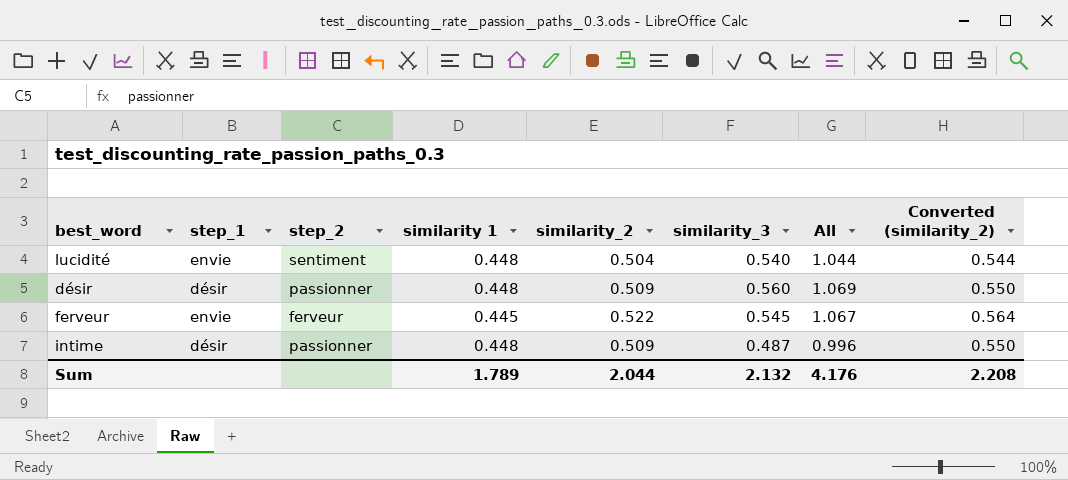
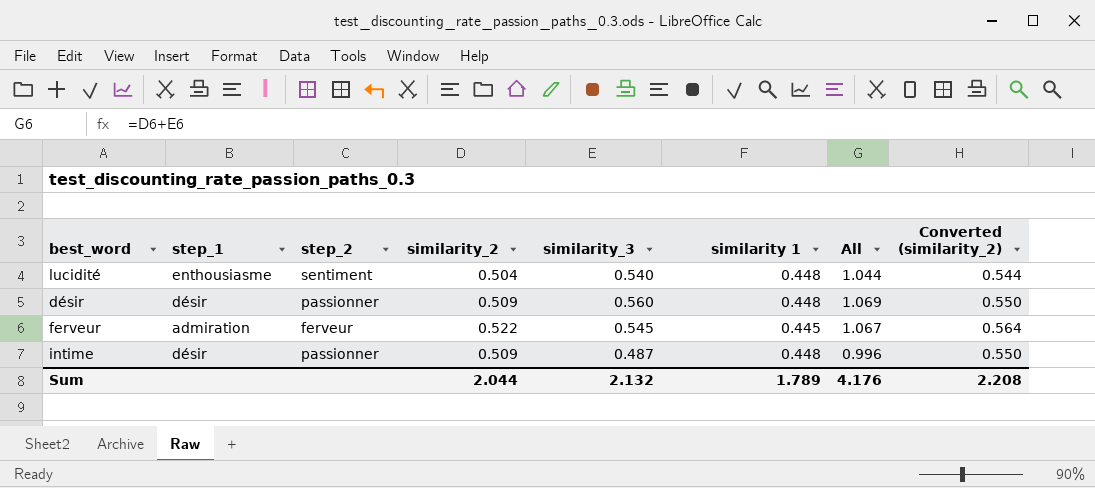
column similarity 1 | position: 4 -> 6
lucidité | step_1: envie -> enthousiasme
ferveur | step_1: envie -> admiration

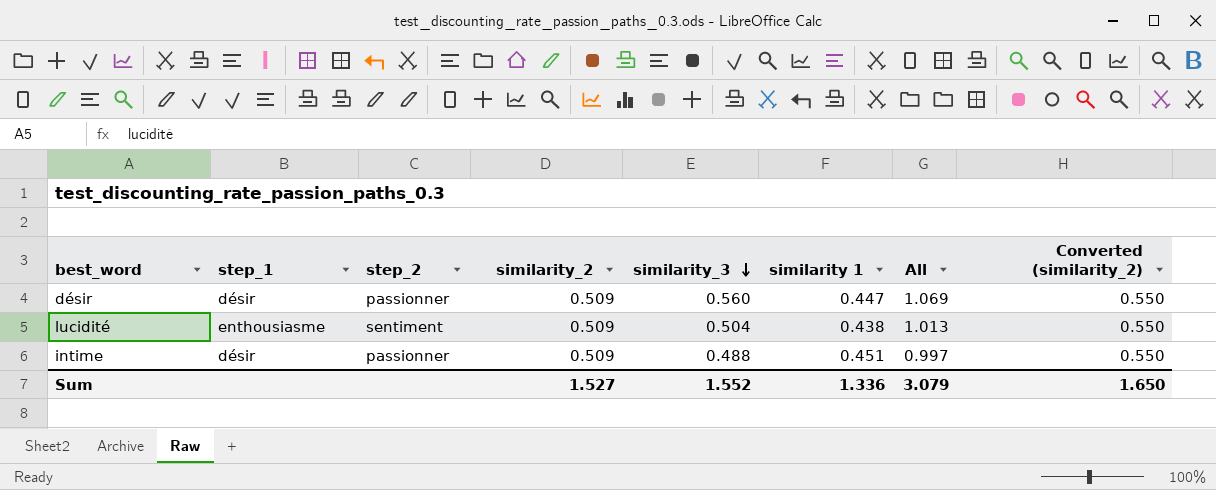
row order: none -> similarity_3 descending
row ferveur: admiration | ferveur | 0.522 | 0.545 | 0.445 | 1.067 | 0.564 -> none
désir | similarity 1: 0.448 -> 0.447
lucidité | similarity_2: 0.504 -> 0.509
lucidité | similarity_3: 0.540 -> 0.504
lucidité | similarity 1: 0.448 -> 0.438
lucidité | All: 1.044 -> 1.013
lucidité | Converted (similarity_2): 0.544 -> 0.550
intime | similarity_3: 0.487 -> 0.488
intime | similarity 1: 0.448 -> 0.451
intime | All: 0.996 -> 0.997
Sum | similarity_2: 2.044 -> 1.527
Sum | similarity_3: 2.132 -> 1.552
Sum | similarity 1: 1.789 -> 1.336
Sum | All: 4.176 -> 3.079
Sum | Converted (similarity_2): 2.208 -> 1.650

